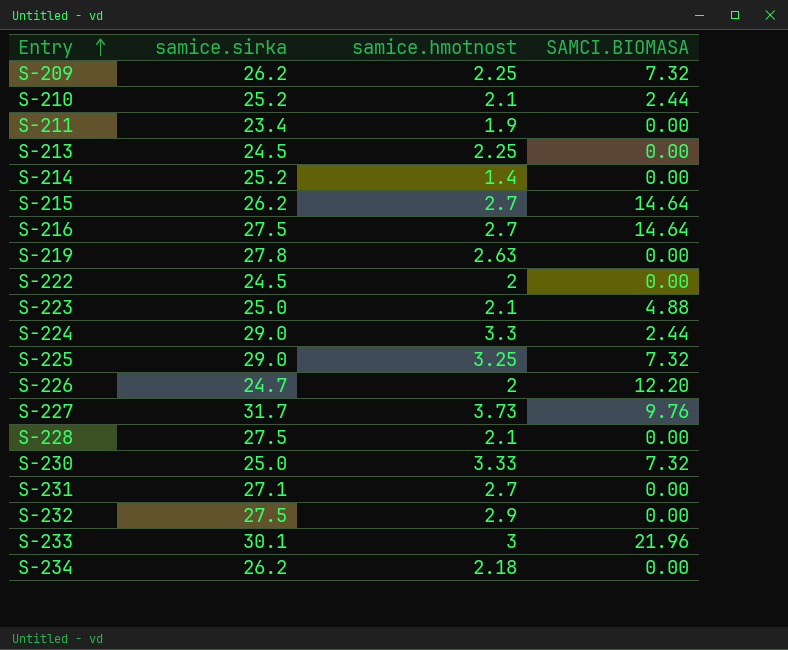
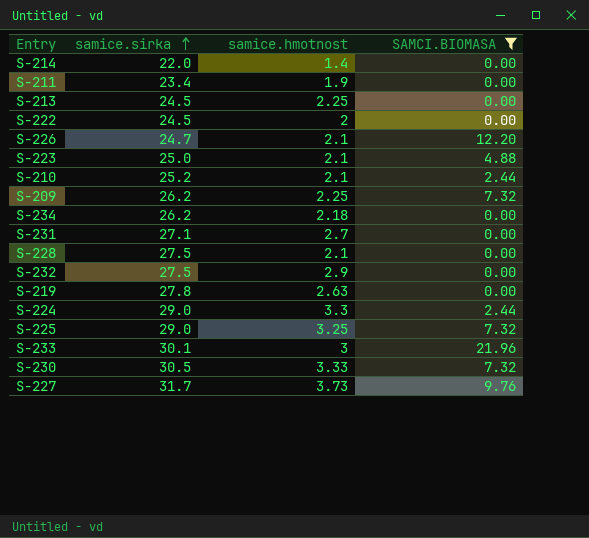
filter: none -> SAMCI.BIOMASA != 14.64
row order: Entry ascending -> samice.sirka ascending
S-214 | samice.sirka: 25.2 -> 22.0
S-226 | samice.hmotnost: 2 -> 2.1
S-230 | samice.sirka: 25.0 -> 30.5

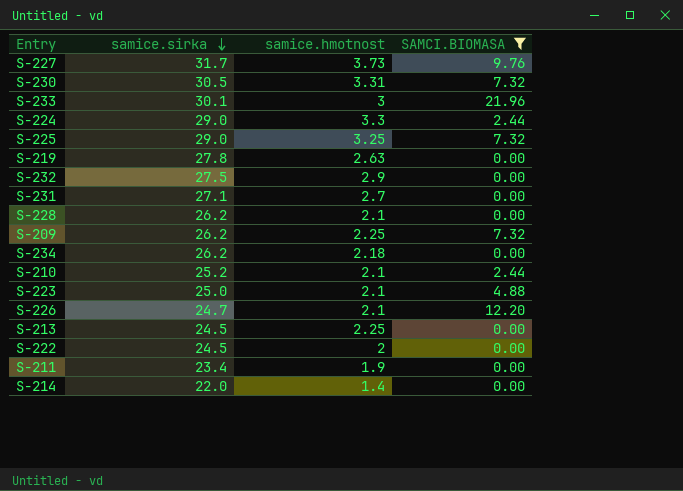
row order: samice.sirka ascending -> samice.sirka descending
S-230 | samice.hmotnost: 3.33 -> 3.31
S-228 | samice.sirka: 27.5 -> 26.2

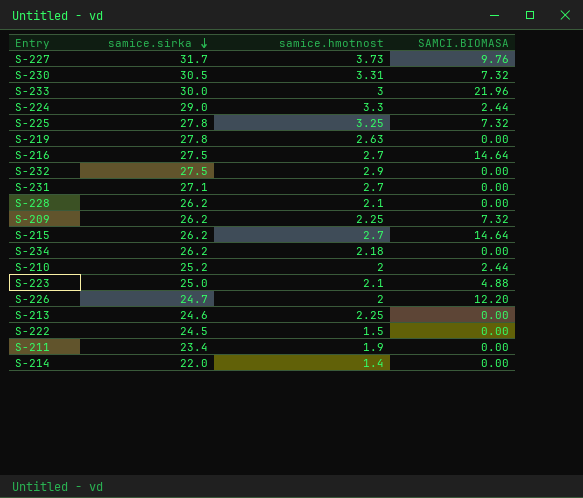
filter: SAMCI.BIOMASA != 14.64 -> none
S-233 | samice.sirka: 30.1 -> 30.0
S-225 | samice.sirka: 29.0 -> 27.8
S-210 | samice.hmotnost: 2.1 -> 2
S-226 | samice.hmotnost: 2.1 -> 2
S-213 | samice.sirka: 24.5 -> 24.6
S-222 | samice.hmotnost: 2 -> 1.5

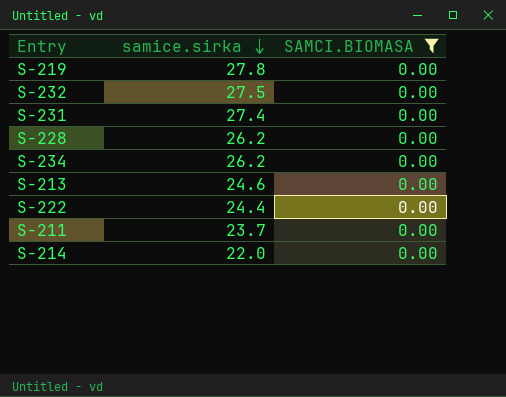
filter: none -> SAMCI.BIOMASA = 0.00
column samice.hmotnost | position: 3 -> none
S-231 | samice.sirka: 27.1 -> 27.4
S-222 | samice.sirka: 24.5 -> 24.4
S-211 | samice.sirka: 23.4 -> 23.7

